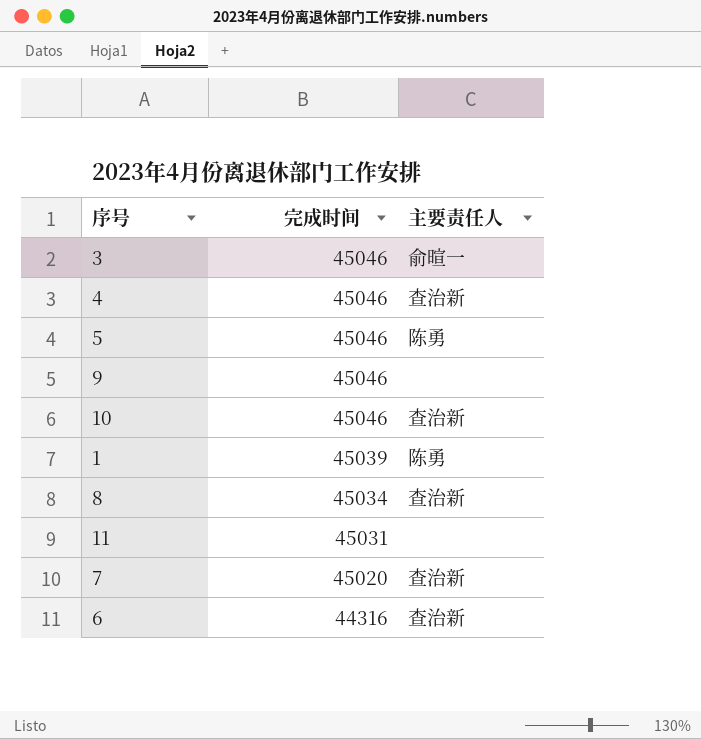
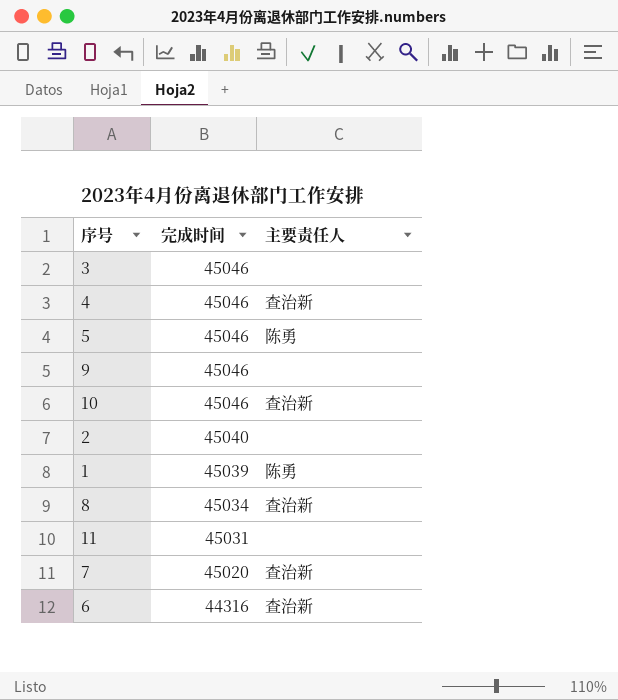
3 | 主要责任人: 俞暄一 -> none
row 2: none -> 45040 | none

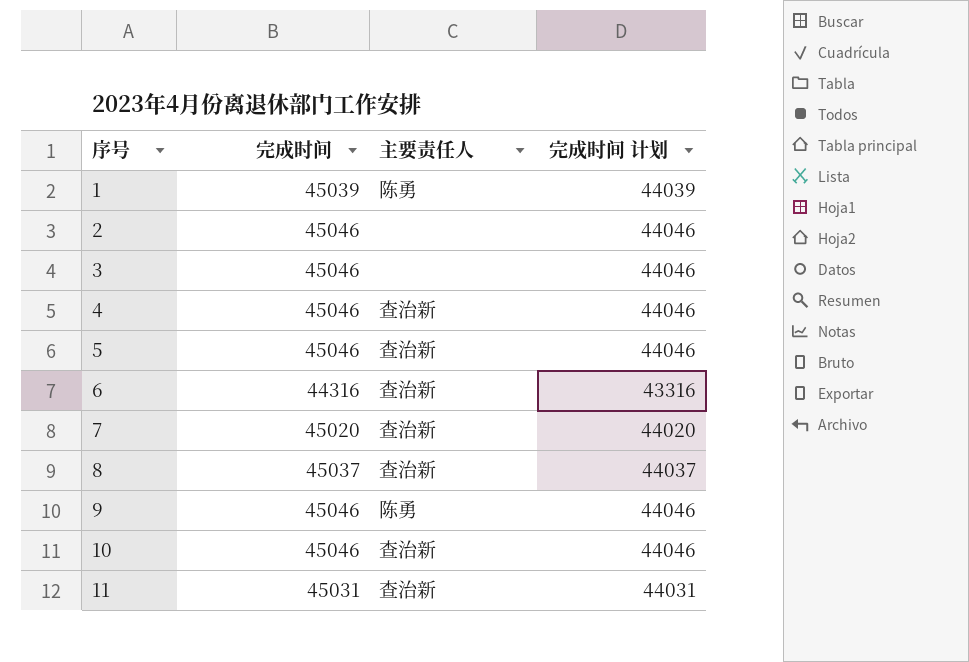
row order: 完成时间 descending -> 序号 ascending
column 完成时间 计划 | formula: none -> [完成时间] - 1000
2 | 完成时间: 45040 -> 45046
5 | 主要责任人: 陈勇 -> 查治新
8 | 完成时间: 45034 -> 45037
9 | 主要责任人: none -> 陈勇
11 | 主要责任人: none -> 查治新

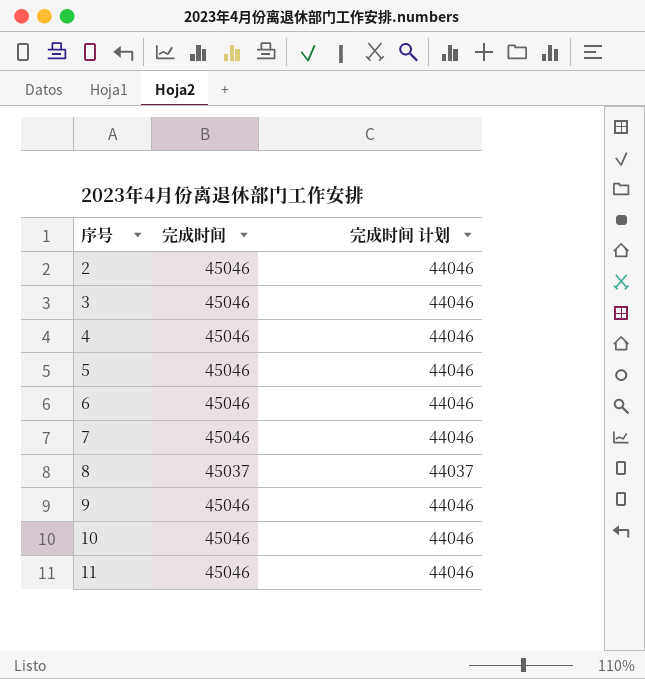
column 主要责任人 | position: 3 -> none
row 1: 45039 | 陈勇 | 44039 -> none
6 | 完成时间: 44316 -> 45046
6 | 完成时间 计划: 43316 -> 44046
7 | 完成时间: 45020 -> 45046
7 | 完成时间 计划: 44020 -> 44046
11 | 完成时间: 45031 -> 45046
11 | 完成时间 计划: 44031 -> 44046

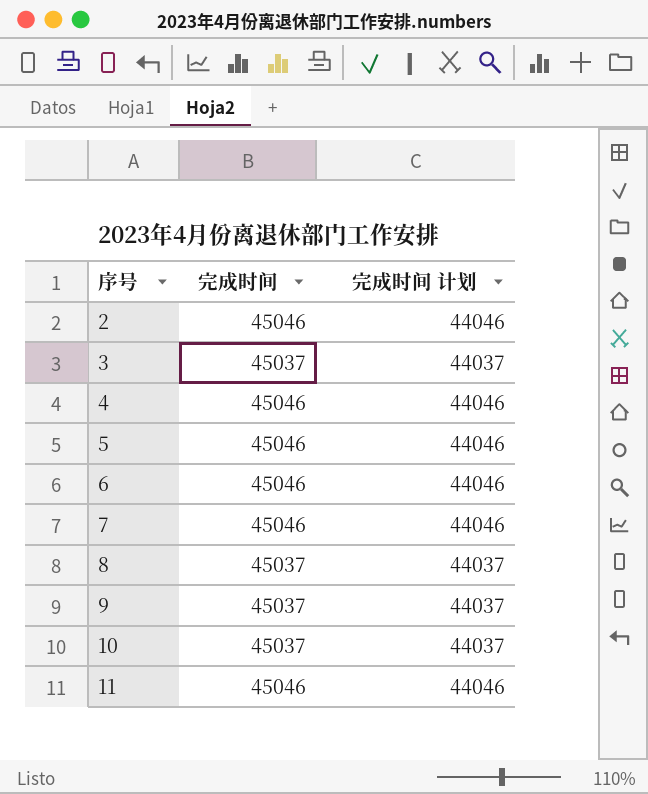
3 | 完成时间: 45046 -> 45037
3 | 完成时间 计划: 44046 -> 44037
9 | 完成时间: 45046 -> 45037
9 | 完成时间 计划: 44046 -> 44037
10 | 完成时间: 45046 -> 45037
10 | 完成时间 计划: 44046 -> 44037

